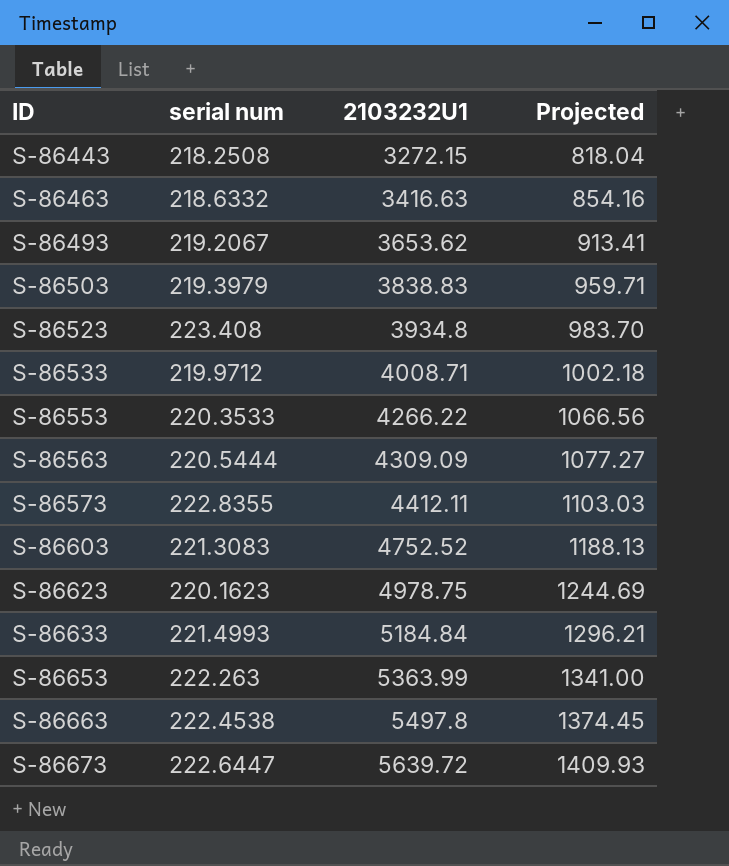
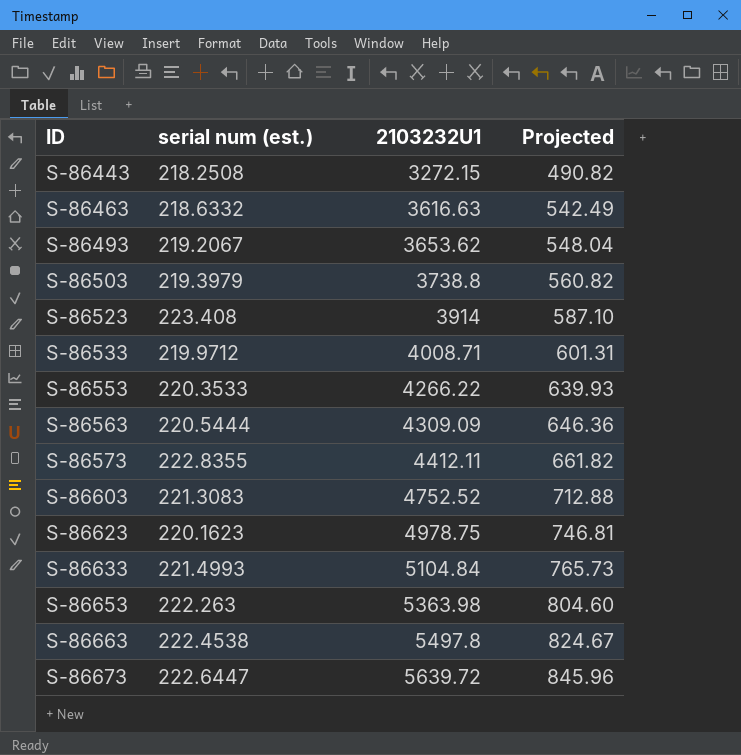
column name: serial num -> serial num (est.)
column Projected | formula: [2103232U1] * 0.25 -> [2103232U1] * 0.15
S-86463 | 2103232U1: 3416.63 -> 3616.63
S-86503 | 2103232U1: 3838.83 -> 3738.8
S-86523 | 2103232U1: 3934.8 -> 3914
S-86633 | 2103232U1: 5184.84 -> 5104.84
S-86653 | 2103232U1: 5363.99 -> 5363.98

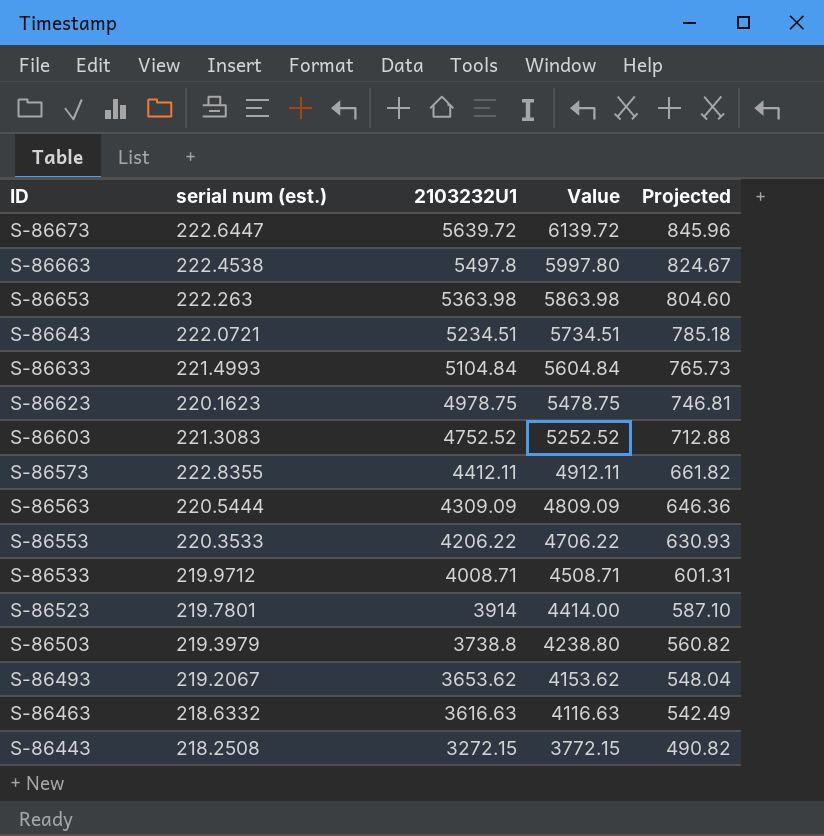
row order: ID ascending -> ID descending
column Value | formula: none -> [2103232U1] + 500
row S-86643: none -> 222.0721 | 5234.51 | 5734.51 | 785.18
S-86553 | 2103232U1: 4266.22 -> 4206.22
S-86553 | Projected: 639.93 -> 630.93
S-86523 | serial num (est.): 223.408 -> 219.7801

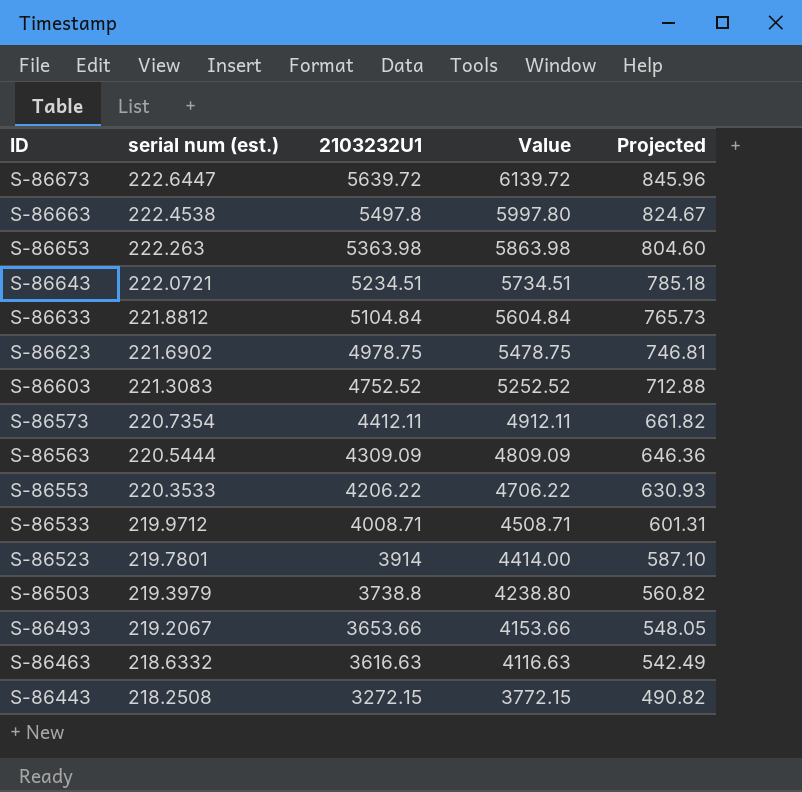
S-86633 | serial num (est.): 221.4993 -> 221.8812
S-86623 | serial num (est.): 220.1623 -> 221.6902
S-86573 | serial num (est.): 222.8355 -> 220.7354
S-86493 | 2103232U1: 3653.62 -> 3653.66
S-86493 | Value: 4153.62 -> 4153.66
S-86493 | Projected: 548.04 -> 548.05

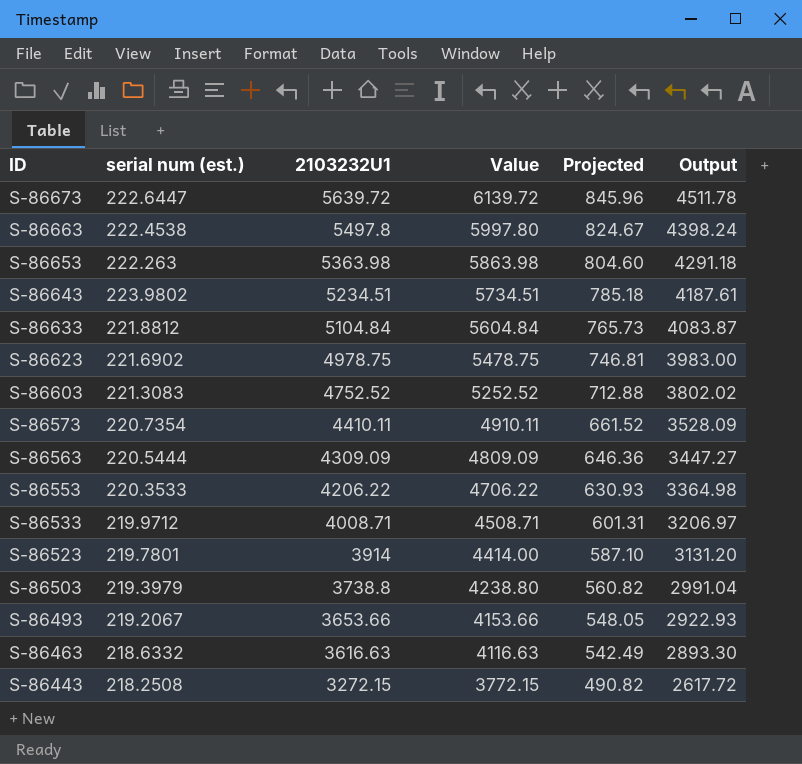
column Output | formula: none -> [2103232U1] * 0.8
S-86643 | serial num (est.): 222.0721 -> 223.9802
S-86573 | 2103232U1: 4412.11 -> 4410.11
S-86573 | Value: 4912.11 -> 4910.11
S-86573 | Projected: 661.82 -> 661.52

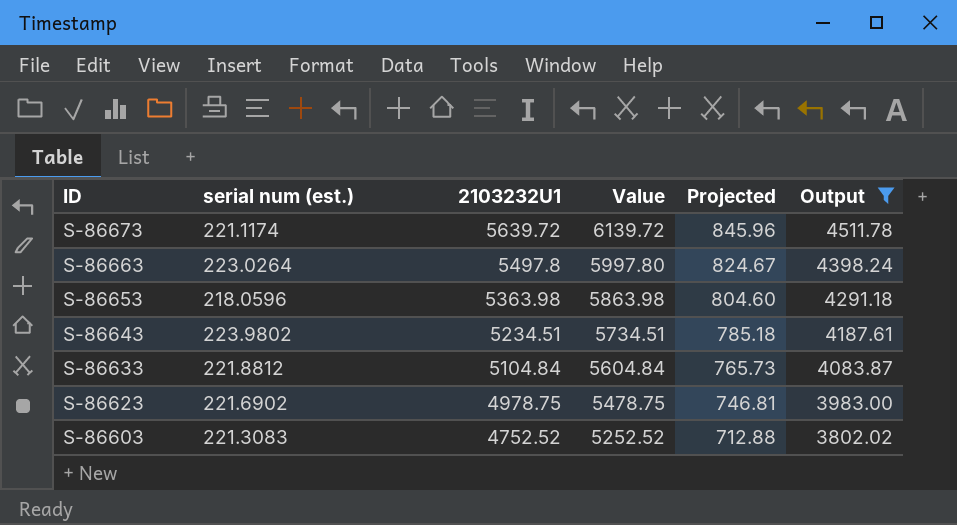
filter: none -> Output >= 3802.02
S-86673 | serial num (est.): 222.6447 -> 221.1174
S-86663 | serial num (est.): 222.4538 -> 223.0264
S-86653 | serial num (est.): 222.263 -> 218.0596

